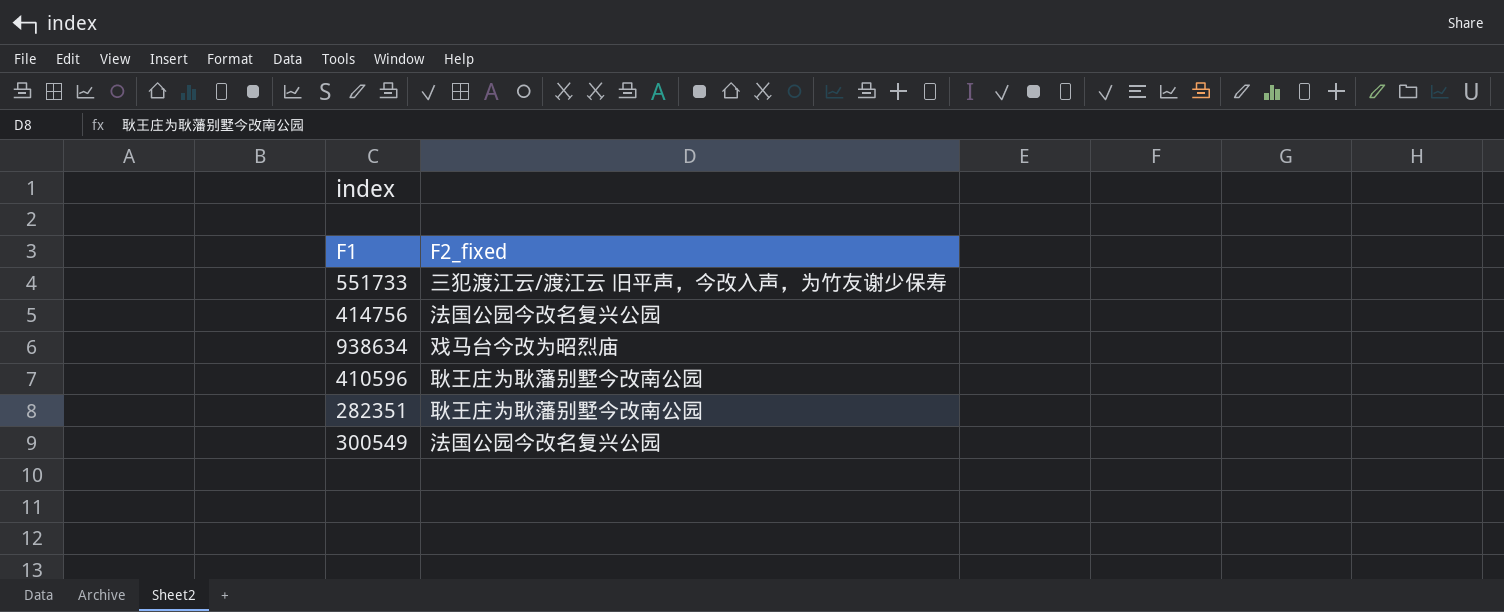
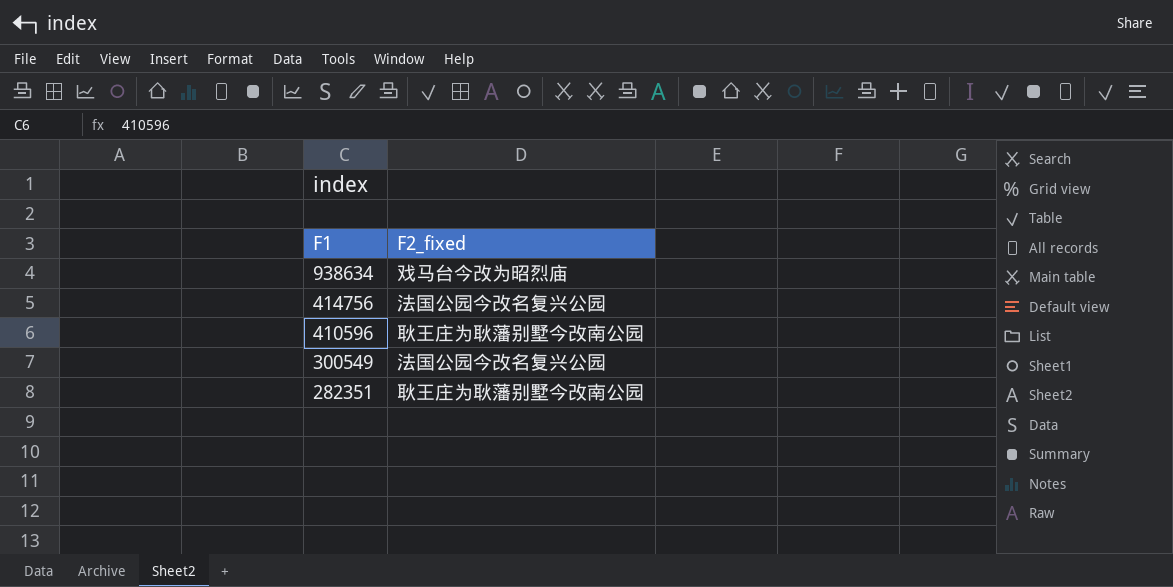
row order: none -> F1 descending
row 551733: 三犯渡江云/渡江云 旧平声，今改入声，为竹友谢少保寿 -> none

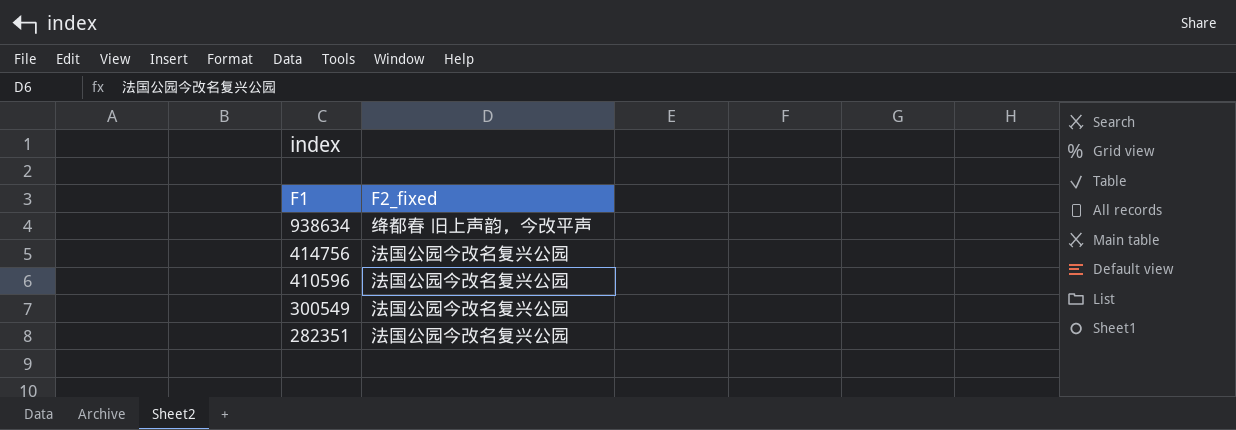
938634 | F2_fixed: 戏马台今改为昭烈庙 -> 绛都春 旧上声韵，今改平声
410596 | F2_fixed: 耿王庄为耿藩别墅今改南公园 -> 法国公园今改名复兴公园
282351 | F2_fixed: 耿王庄为耿藩别墅今改南公园 -> 法国公园今改名复兴公园

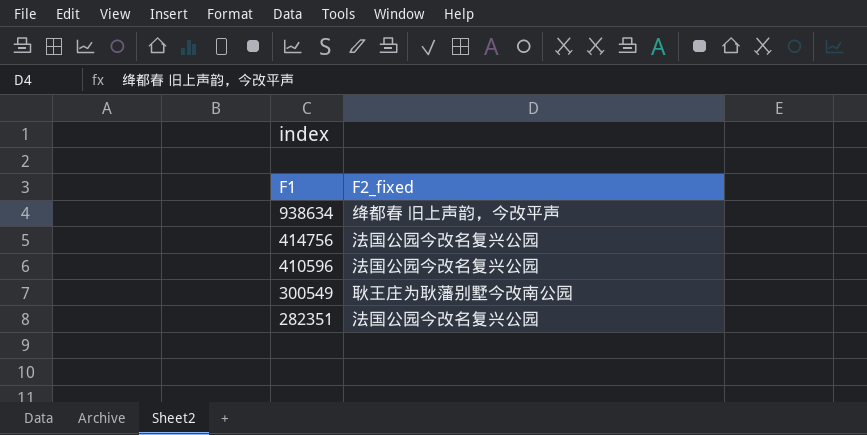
300549 | F2_fixed: 法国公园今改名复兴公园 -> 耿王庄为耿藩别墅今改南公园

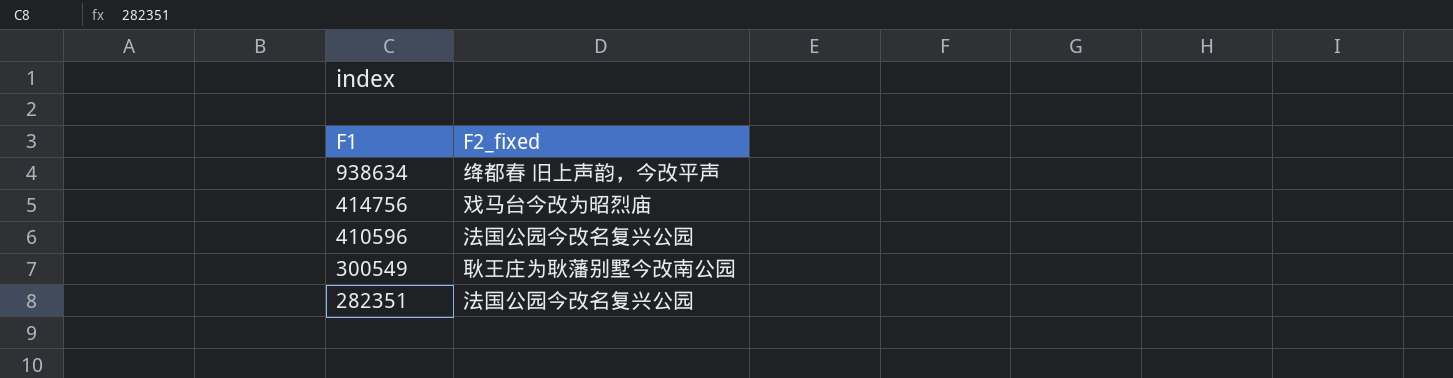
414756 | F2_fixed: 法国公园今改名复兴公园 -> 戏马台今改为昭烈庙

